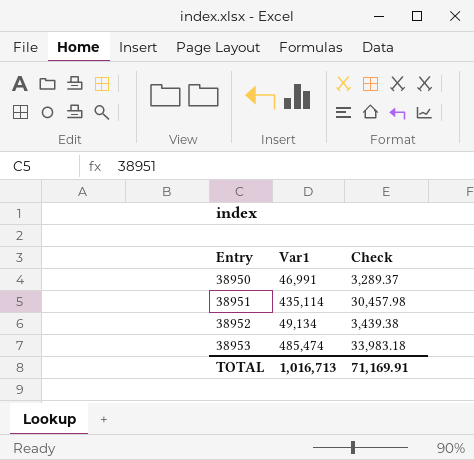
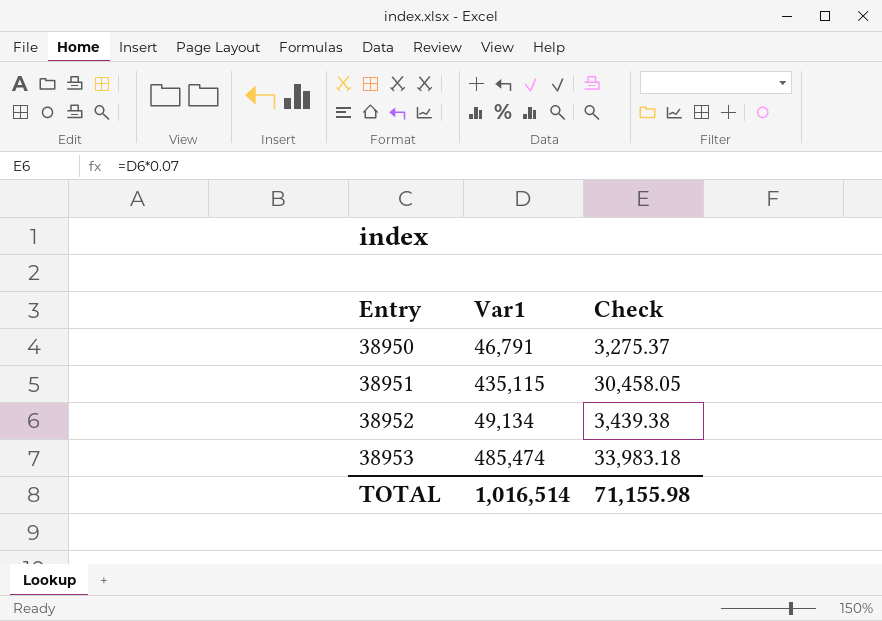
38950 | Var1: 46,991 -> 46,791
38950 | Check: 3,289.37 -> 3,275.37
38951 | Var1: 435,114 -> 435,115
38951 | Check: 30,457.98 -> 30,458.05
TOTAL | Var1: 1,016,713 -> 1,016,514
TOTAL | Check: 71,169.91 -> 71,155.98

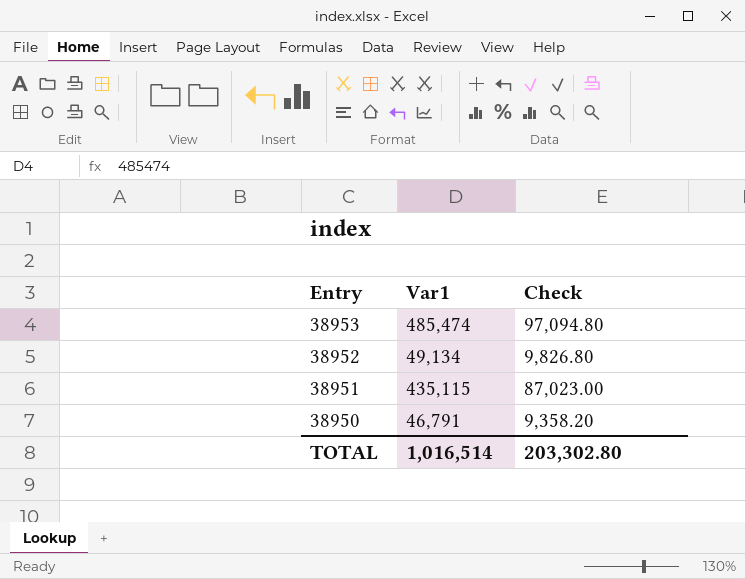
row order: Entry ascending -> Entry descending
column Check | formula: [Var1] * 0.07 -> [Var1] * 0.2
TOTAL | Check: 71,155.98 -> 203,302.80

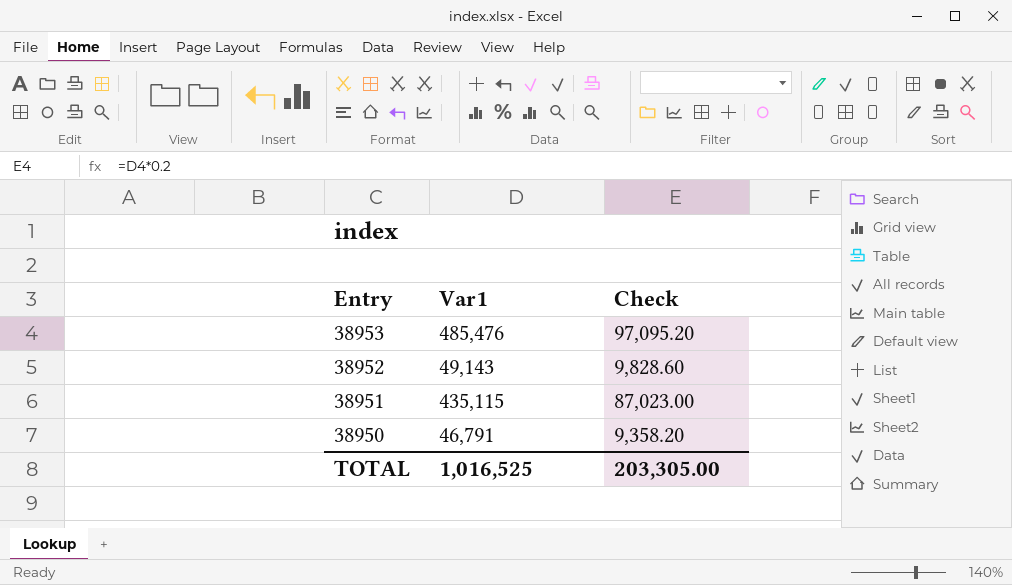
38953 | Var1: 485,474 -> 485,476
38953 | Check: 97,094.80 -> 97,095.20
38952 | Var1: 49,134 -> 49,143
38952 | Check: 9,826.80 -> 9,828.60
TOTAL | Var1: 1,016,514 -> 1,016,525
TOTAL | Check: 203,302.80 -> 203,305.00

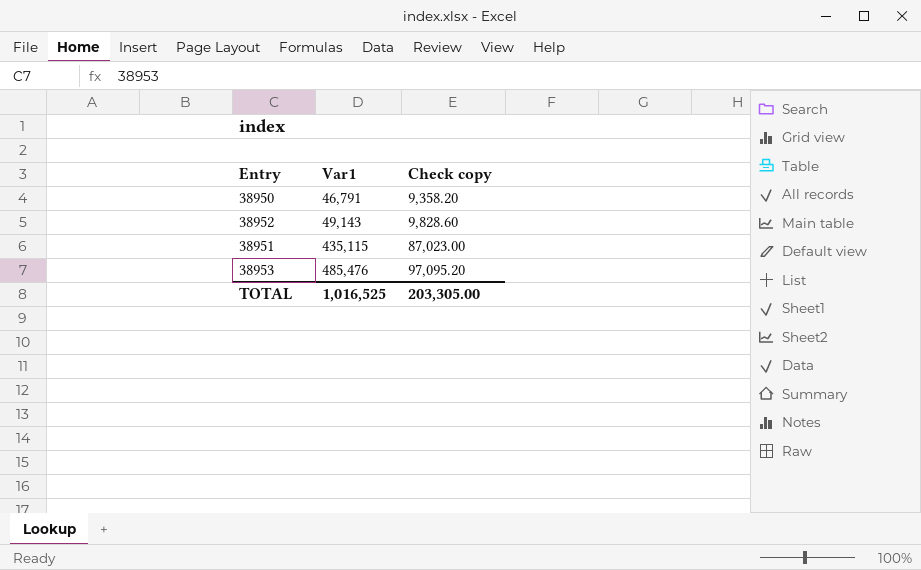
row order: Entry descending -> Var1 ascending
column name: Check -> Check copy

